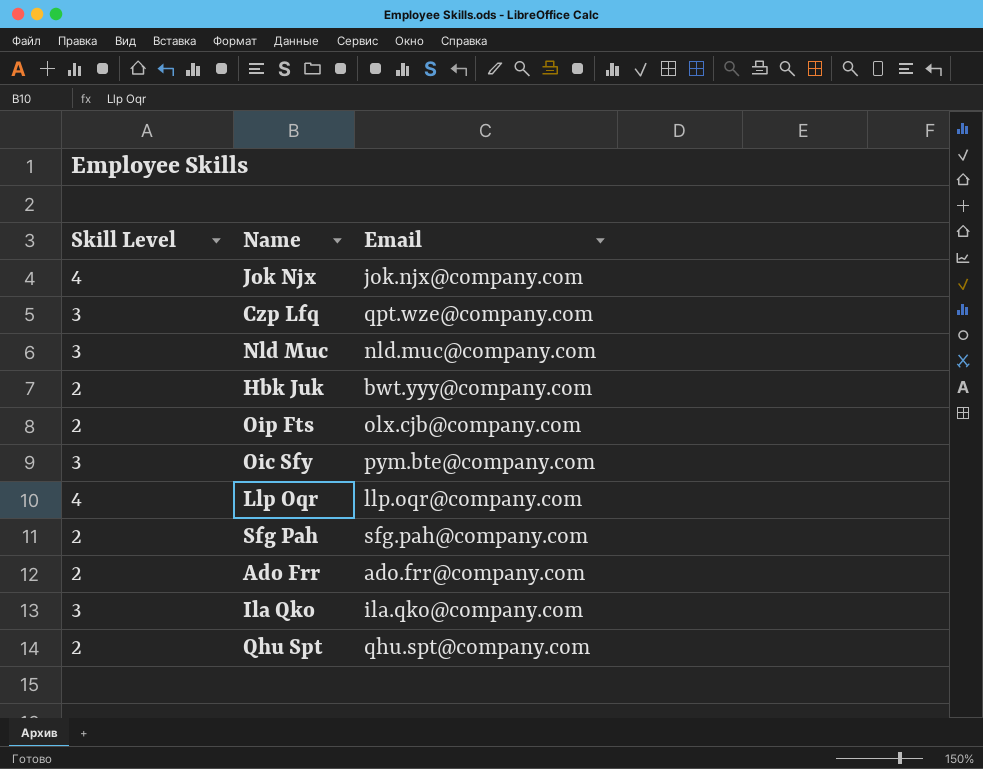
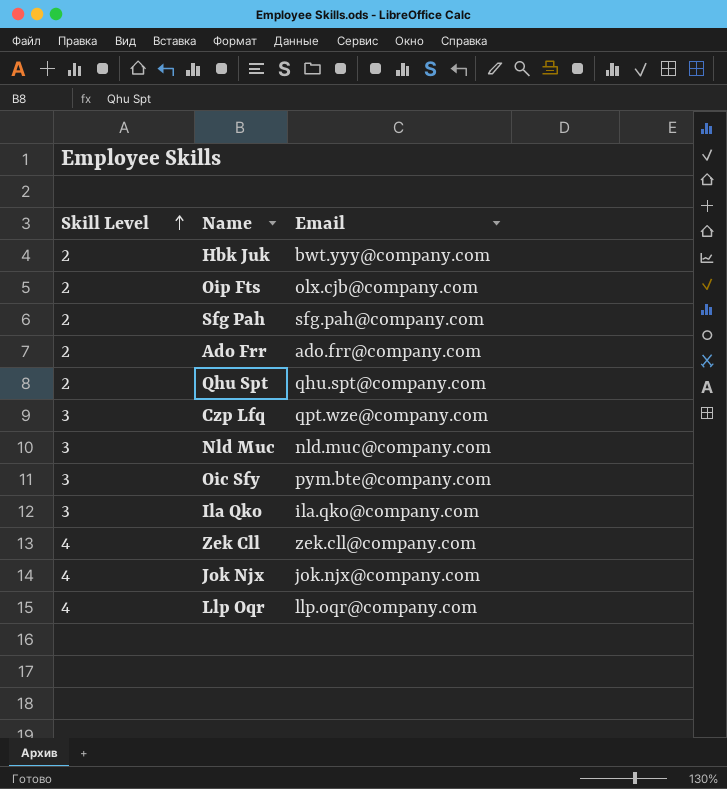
row order: none -> Skill Level ascending
row Zek Cll: none -> 4 | zek.cll@company.com

